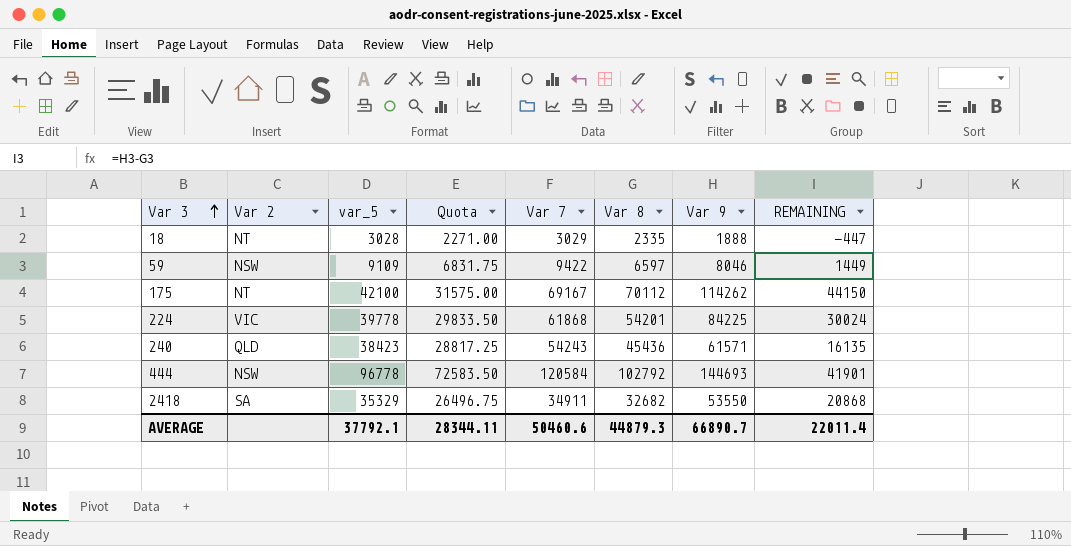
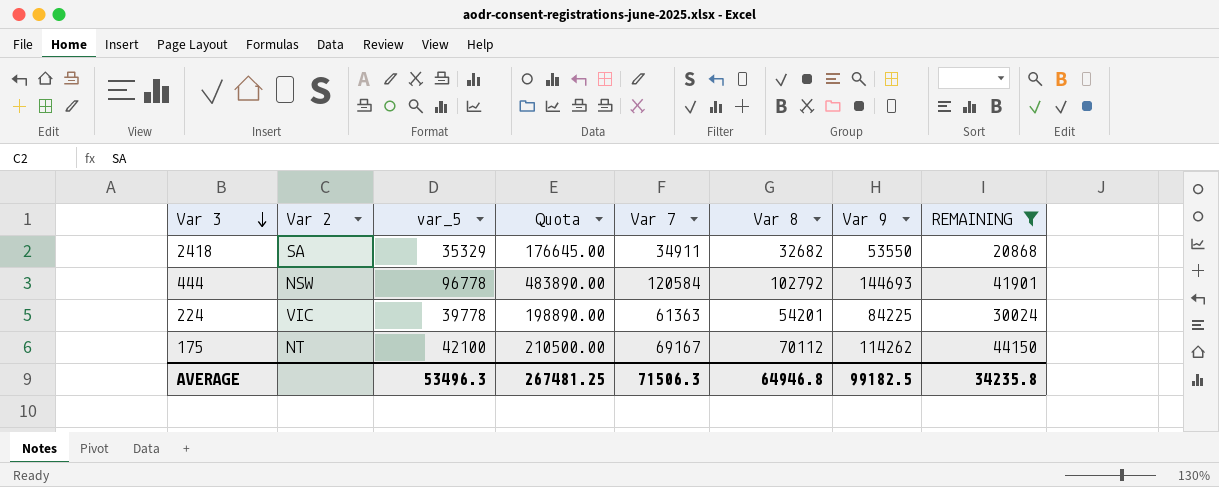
filter: none -> REMAINING >= 20868
row order: Var 3 ascending -> Var 3 descending
column Quota | formula: [var_5] * 0.75 -> [var_5] * 5
224 | Var 7: 61868 -> 61363
AVERAGE | var_5: 37792.1 -> 53496.3
AVERAGE | Quota: 28344.11 -> 267481.25
AVERAGE | Var 7: 50460.6 -> 71506.3
AVERAGE | Var 8: 44879.3 -> 64946.8
AVERAGE | Var 9: 66890.7 -> 99182.5
AVERAGE | REMAINING: 22011.4 -> 34235.8

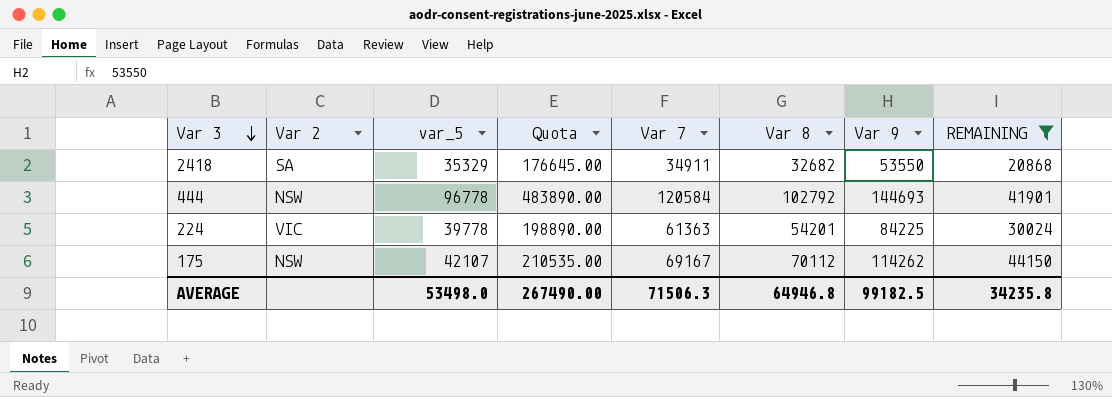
175 | Var 2: NT -> NSW
175 | var_5: 42100 -> 42107
175 | Quota: 210500.00 -> 210535.00
AVERAGE | var_5: 53496.3 -> 53498.0
AVERAGE | Quota: 267481.25 -> 267490.00

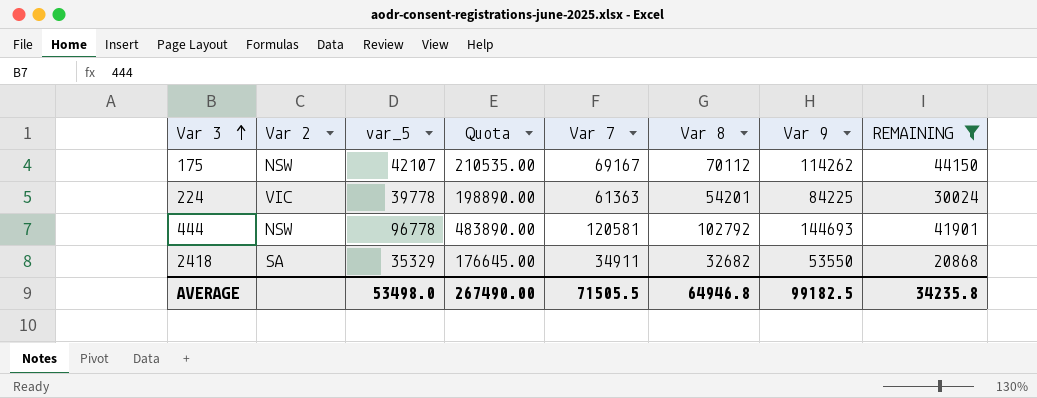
row order: Var 3 descending -> Var 3 ascending
444 | Var 7: 120584 -> 120581
AVERAGE | Var 7: 71506.3 -> 71505.5

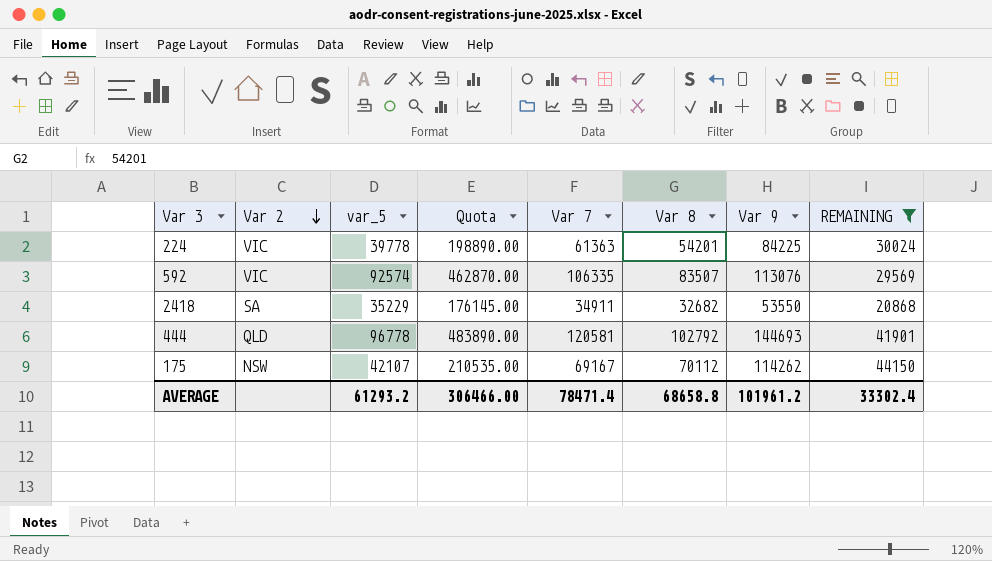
row order: Var 3 ascending -> Var 2 descending
row 592: none -> VIC | 92574 | 462870.00 | 106335 | 83507 | 113076 | 29569
2418 | var_5: 35329 -> 35229
2418 | Quota: 176645.00 -> 176145.00
444 | Var 2: NSW -> QLD
AVERAGE | var_5: 53498.0 -> 61293.2
AVERAGE | Quota: 267490.00 -> 306466.00
AVERAGE | Var 7: 71505.5 -> 78471.4
AVERAGE | Var 8: 64946.8 -> 68658.8
AVERAGE | Var 9: 99182.5 -> 101961.2
AVERAGE | REMAINING: 34235.8 -> 33302.4

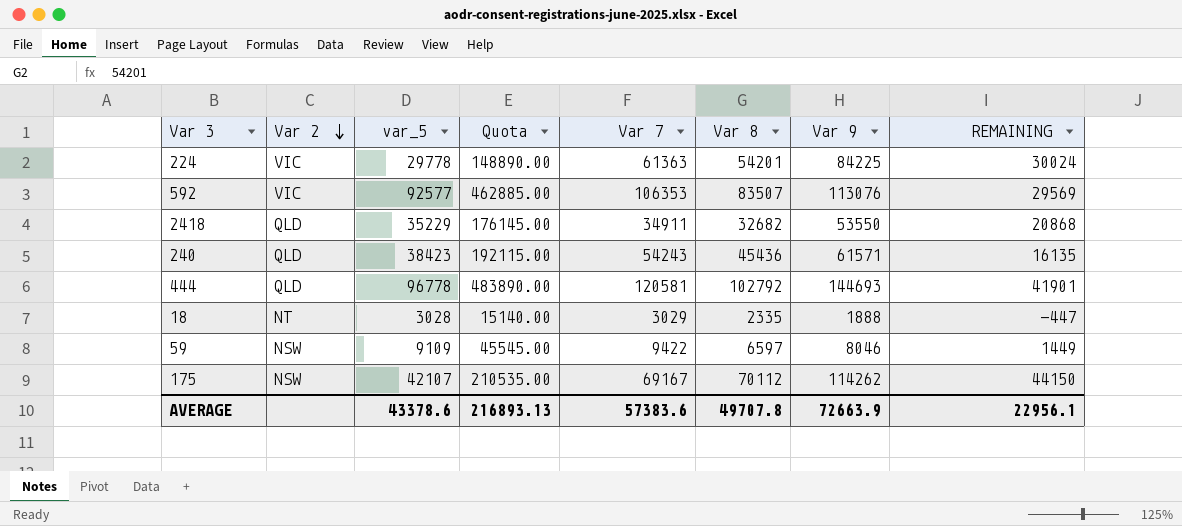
filter: REMAINING >= 20868 -> none
224 | var_5: 39778 -> 29778
224 | Quota: 198890.00 -> 148890.00
592 | var_5: 92574 -> 92577
592 | Quota: 462870.00 -> 462885.00
592 | Var 7: 106335 -> 106353
2418 | Var 2: SA -> QLD
AVERAGE | var_5: 61293.2 -> 43378.6
AVERAGE | Quota: 306466.00 -> 216893.13
AVERAGE | Var 7: 78471.4 -> 57383.6
AVERAGE | Var 8: 68658.8 -> 49707.8
AVERAGE | Var 9: 101961.2 -> 72663.9
AVERAGE | REMAINING: 33302.4 -> 22956.1

